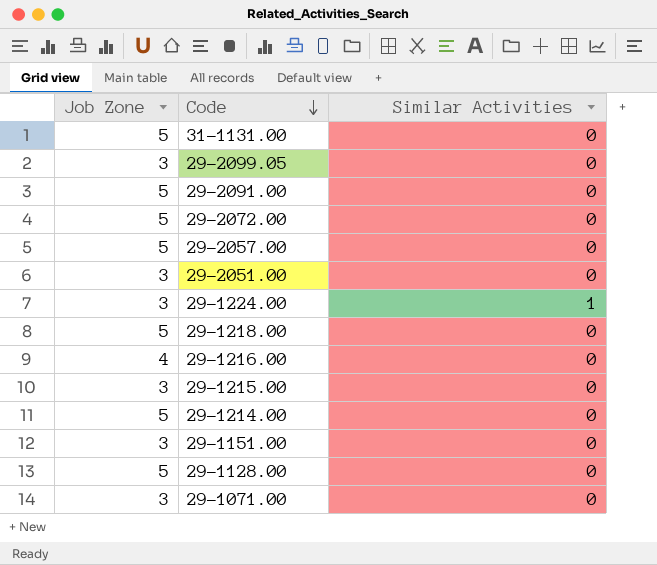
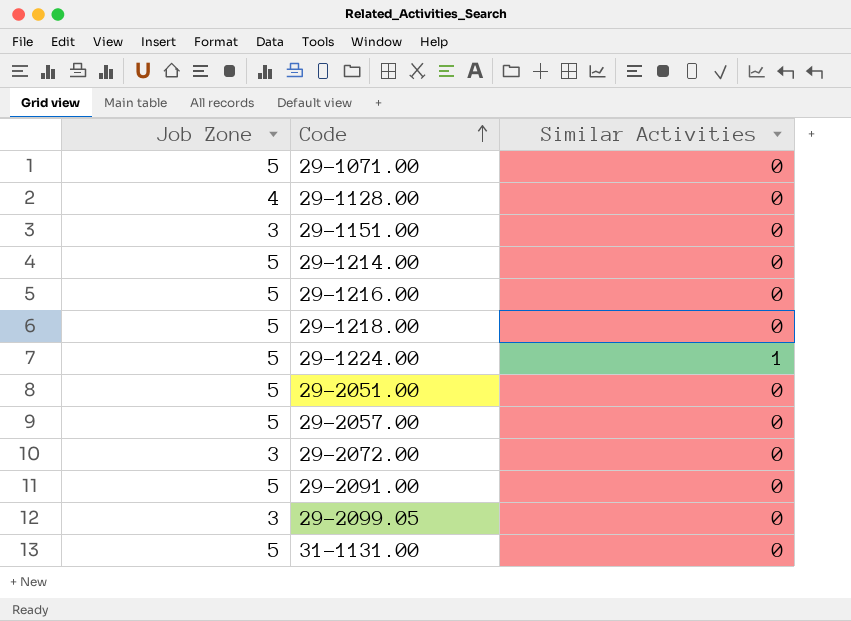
row order: Code descending -> Code ascending
row 29-1215.00: 3 | 0 -> none
29-1071.00 | Job Zone: 3 -> 5
29-1128.00 | Job Zone: 5 -> 4
29-1216.00 | Job Zone: 4 -> 5
29-1224.00 | Job Zone: 3 -> 5
29-2051.00 | Job Zone: 3 -> 5
29-2072.00 | Job Zone: 5 -> 3

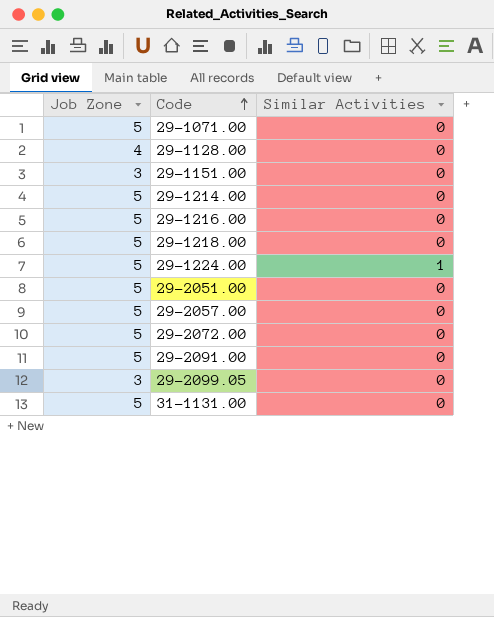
29-2072.00 | Job Zone: 3 -> 5

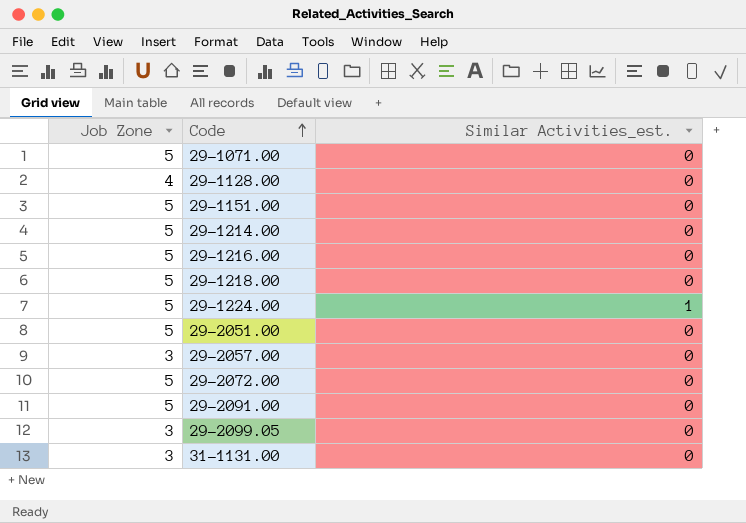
column name: Similar Activities -> Similar Activities_est.
29-1151.00 | Job Zone: 3 -> 5
29-2057.00 | Job Zone: 5 -> 3
31-1131.00 | Job Zone: 5 -> 3

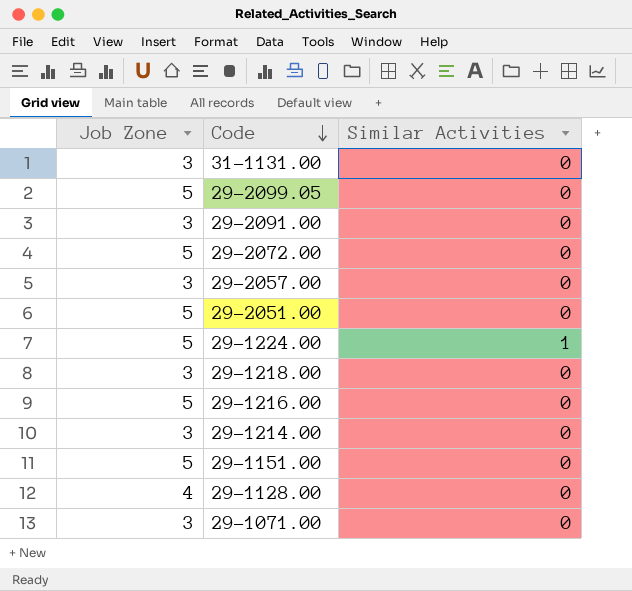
row order: Code ascending -> Code descending
column name: Similar Activities_est. -> Similar Activities
29-2099.05 | Job Zone: 3 -> 5
29-2091.00 | Job Zone: 5 -> 3
29-1218.00 | Job Zone: 5 -> 3
29-1214.00 | Job Zone: 5 -> 3
29-1071.00 | Job Zone: 5 -> 3

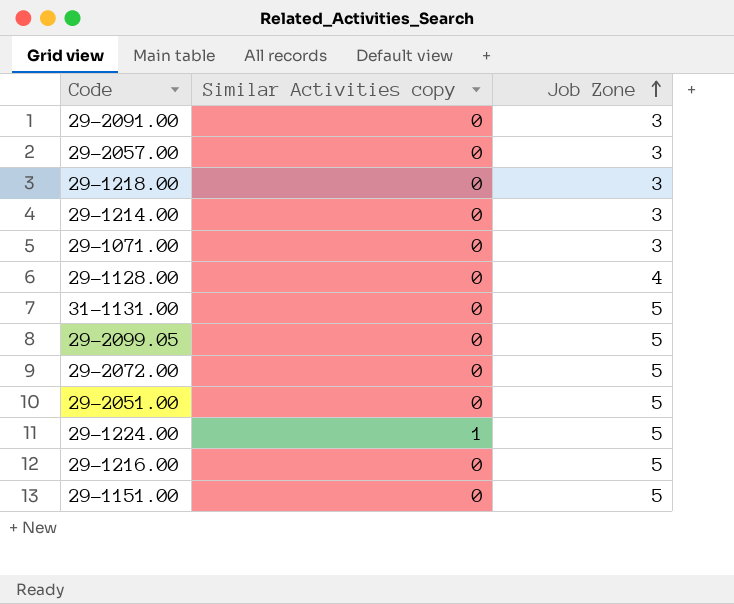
row order: Code descending -> Job Zone ascending
column name: Similar Activities -> Similar Activities copy
column Job Zone | position: 1 -> 3
31-1131.00 | Job Zone: 3 -> 5

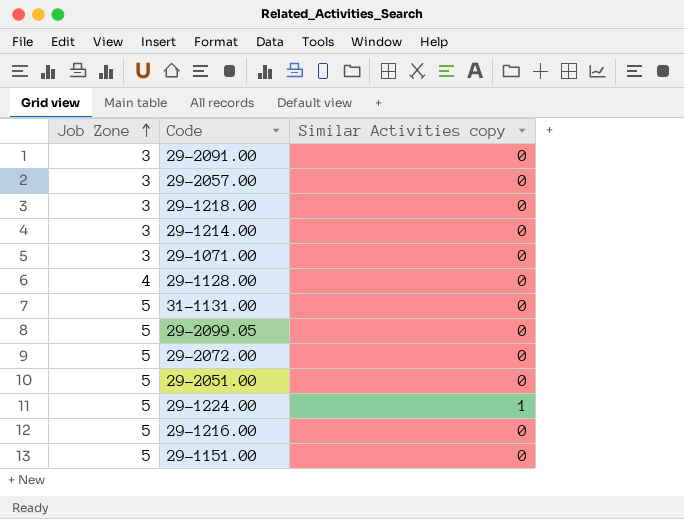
column Job Zone | position: 3 -> 1

